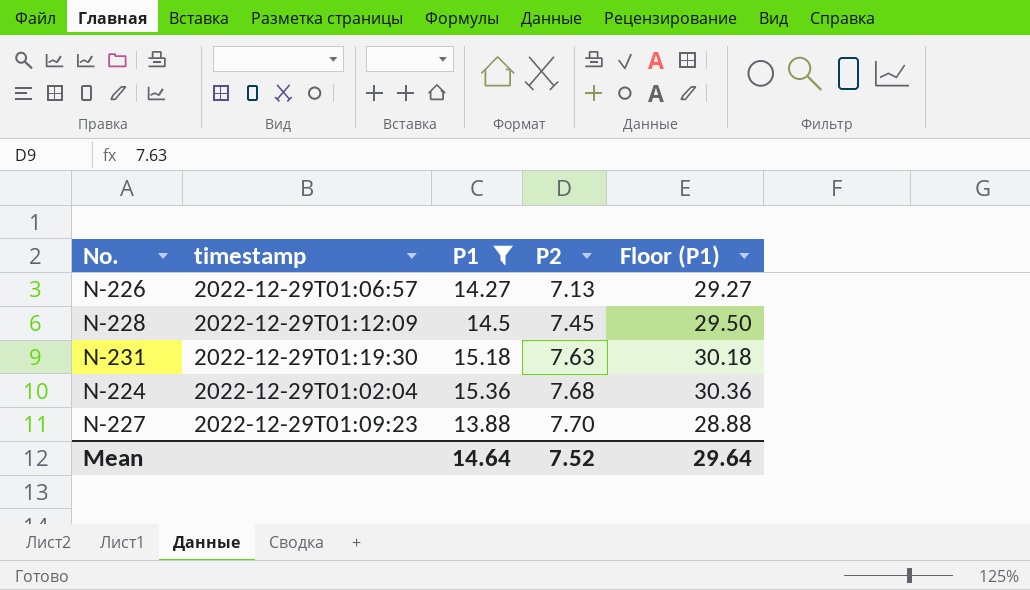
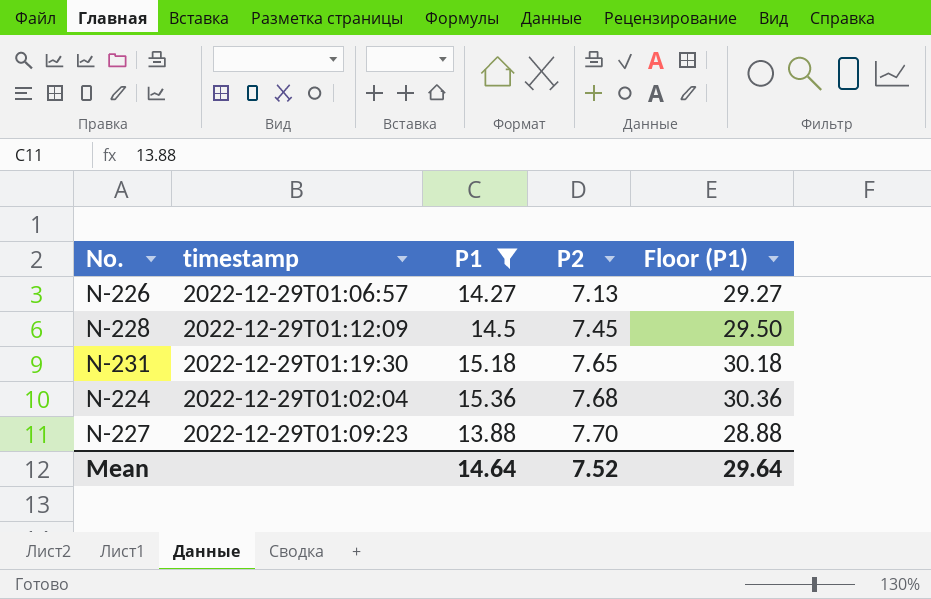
N-231 | P2: 7.63 -> 7.65

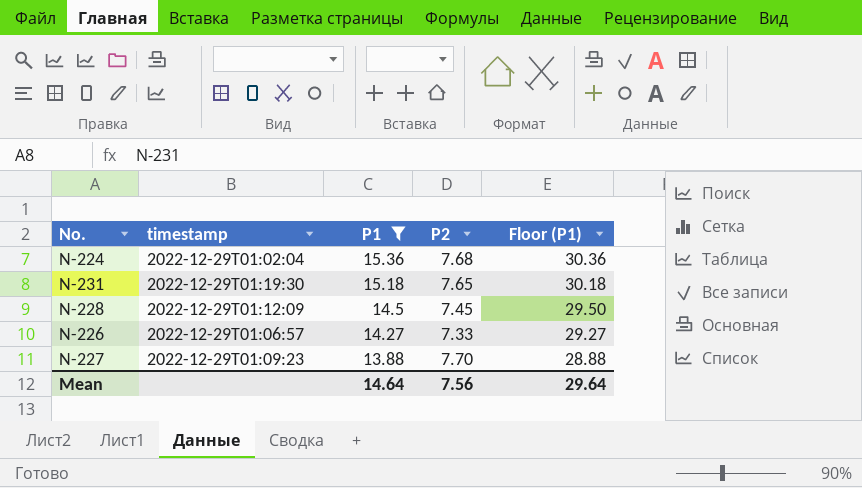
row order: P2 ascending -> P1 descending
N-226 | P2: 7.13 -> 7.33
Mean | P2: 7.52 -> 7.56

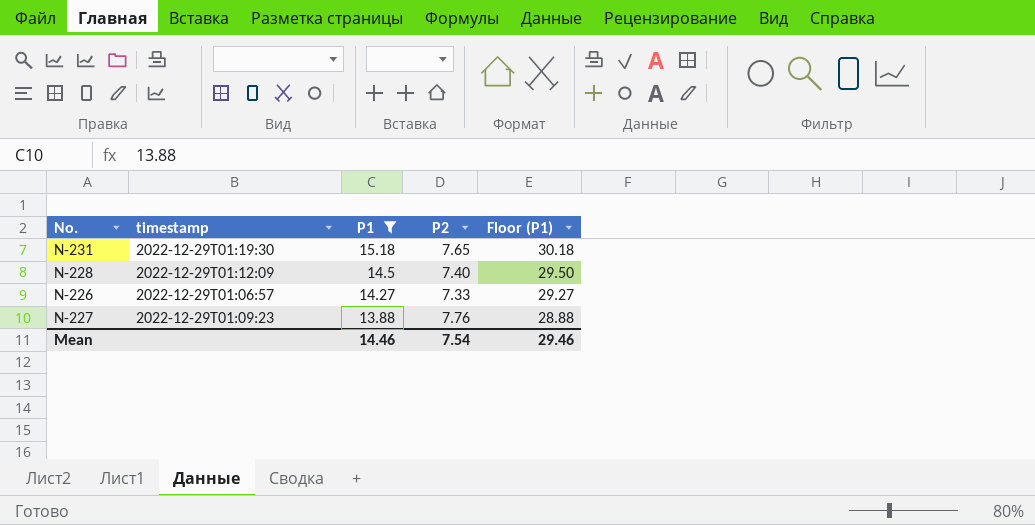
row N-224: 2022-12-29T01:02:04 | 15.36 | 7.68 | 30.36 -> none
N-228 | P2: 7.45 -> 7.40
N-227 | P2: 7.70 -> 7.76
Mean | P1: 14.64 -> 14.46
Mean | P2: 7.56 -> 7.54
Mean | Floor (P1): 29.64 -> 29.46

